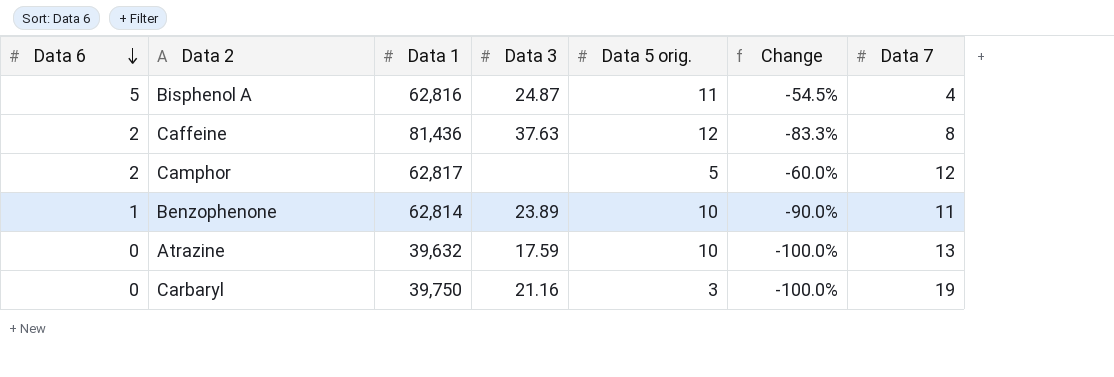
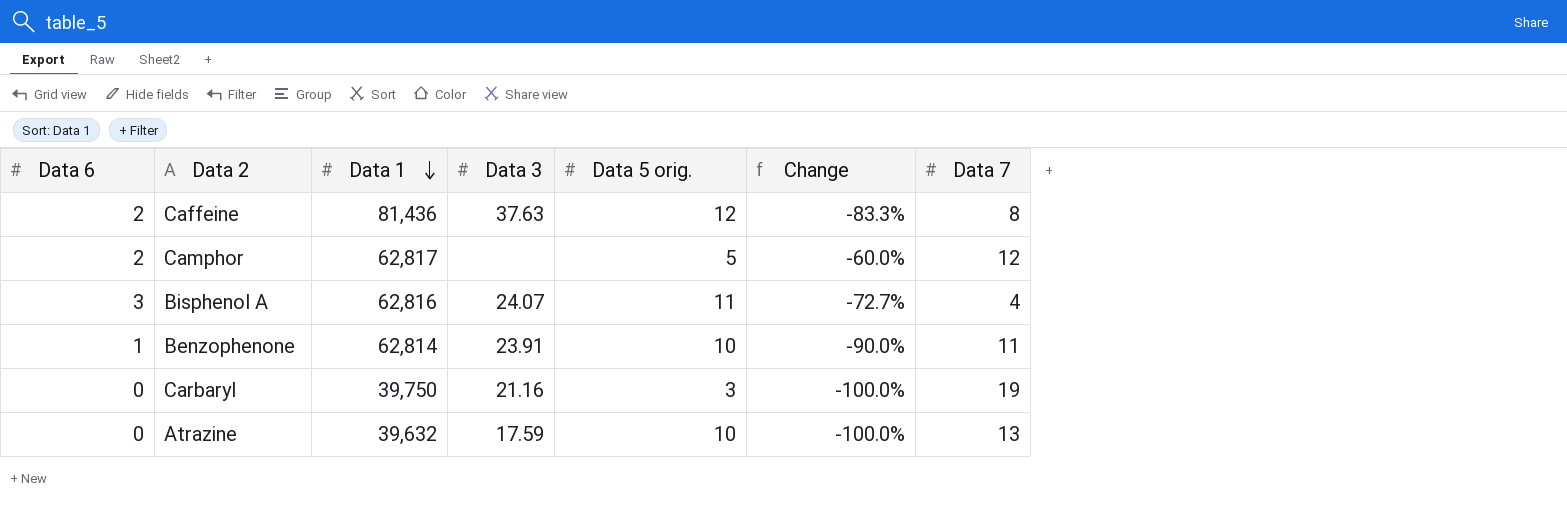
row order: Data 6 descending -> Data 1 descending
Bisphenol A | Data 6: 5 -> 3
Bisphenol A | Data 3: 24.87 -> 24.07
Bisphenol A | Change: -54.5% -> -72.7%
Benzophenone | Data 3: 23.89 -> 23.91

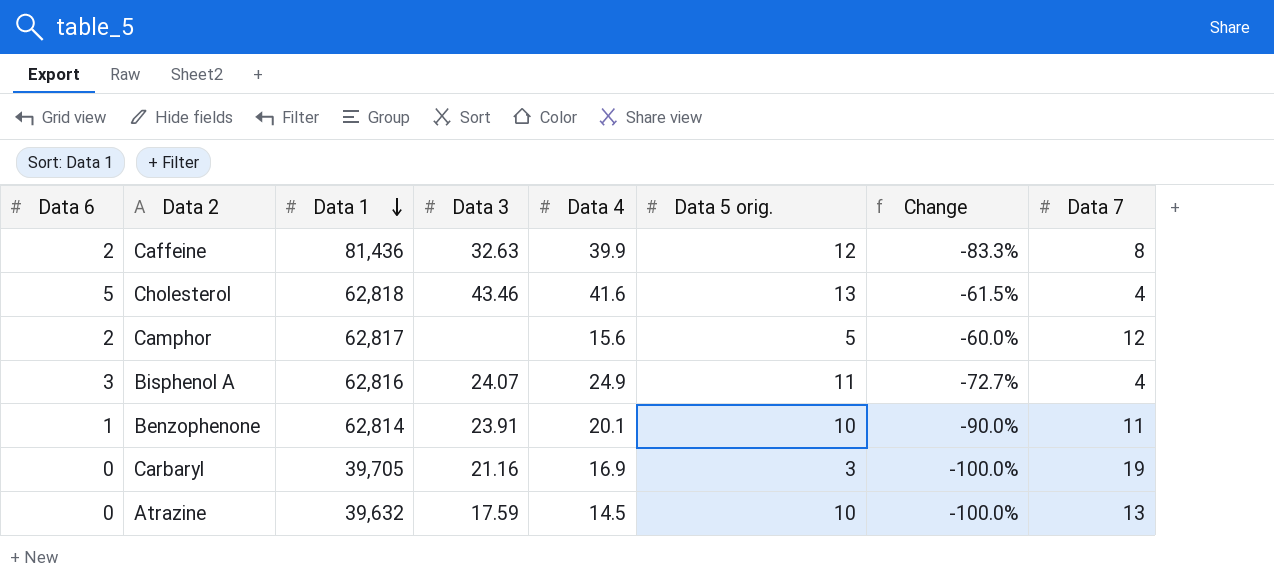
column Data 4 | position: none -> 5
Caffeine | Data 3: 37.63 -> 32.63
row Cholesterol: none -> 5 | 62,818 | 43.46 | 41.6 | 13 | -61.5% | 4
Carbaryl | Data 1: 39,750 -> 39,705

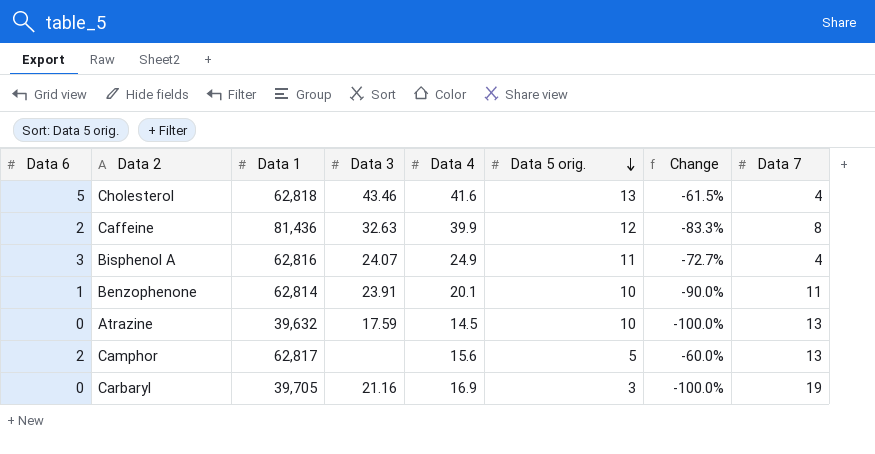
row order: Data 1 descending -> Data 5 orig. descending
Camphor | Data 7: 12 -> 13

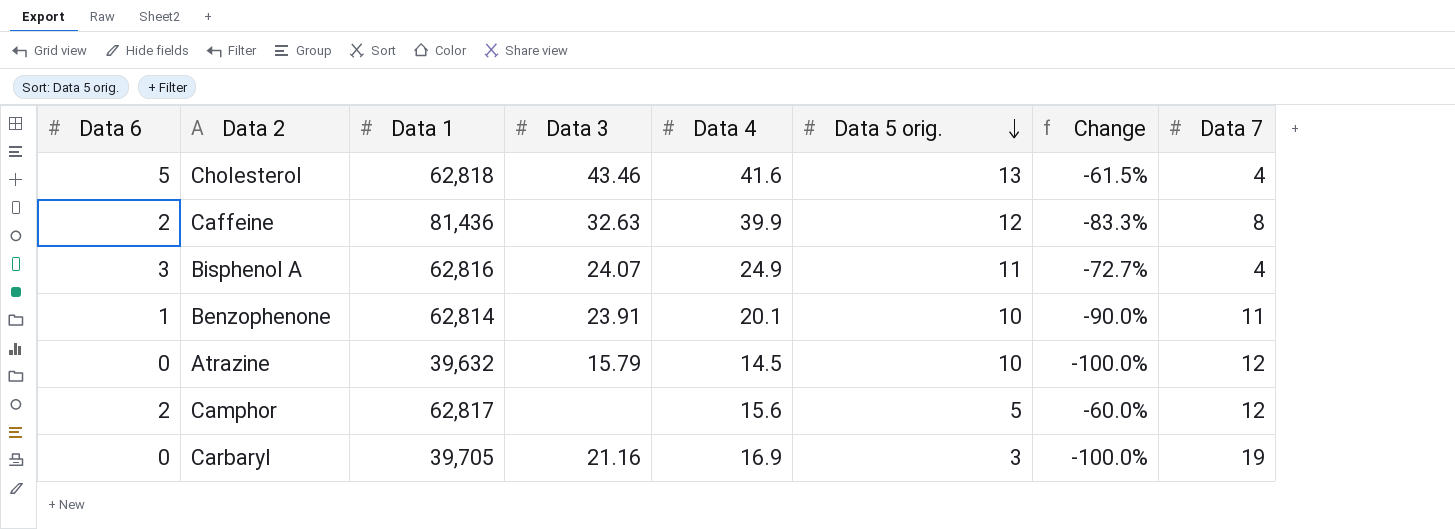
Atrazine | Data 3: 17.59 -> 15.79
Atrazine | Data 7: 13 -> 12
Camphor | Data 7: 13 -> 12

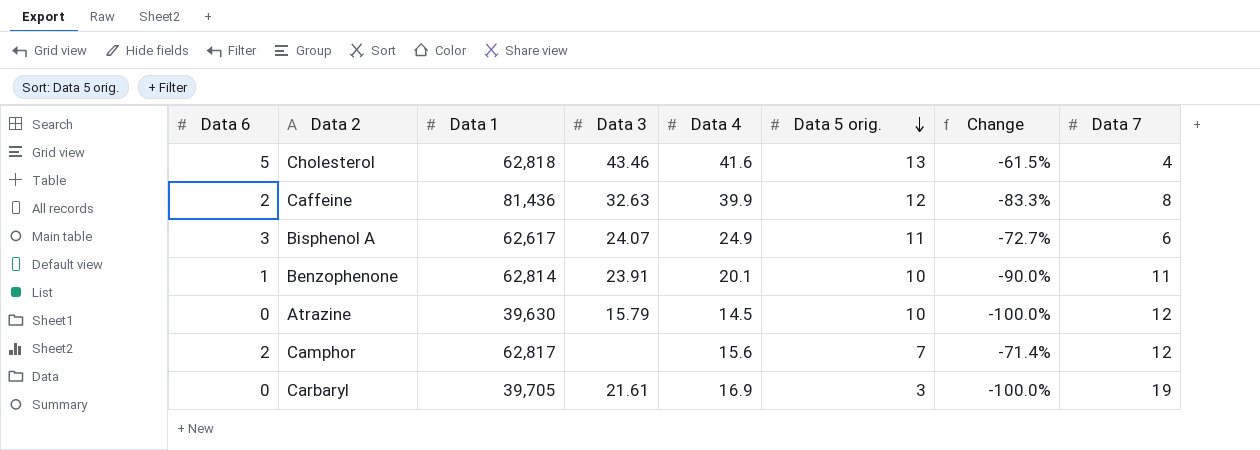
Bisphenol A | Data 1: 62,816 -> 62,617
Bisphenol A | Data 7: 4 -> 6
Atrazine | Data 1: 39,632 -> 39,630
Camphor | Data 5 orig.: 5 -> 7
Camphor | Change: -60.0% -> -71.4%
Carbaryl | Data 3: 21.16 -> 21.61

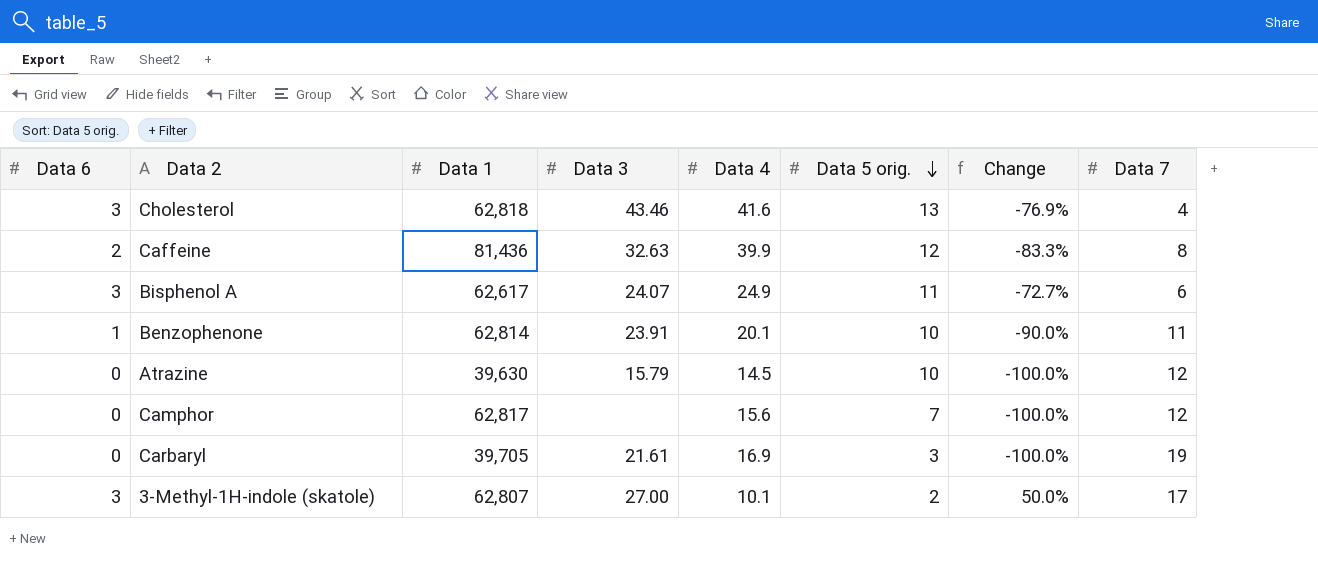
Cholesterol | Data 6: 5 -> 3
Cholesterol | Change: -61.5% -> -76.9%
Camphor | Data 6: 2 -> 0
Camphor | Change: -71.4% -> -100.0%
row 3-Methyl-1H-indole (skatole): none -> 3 | 62,807 | 27.00 | 10.1 | 2 | 50.0% | 17

